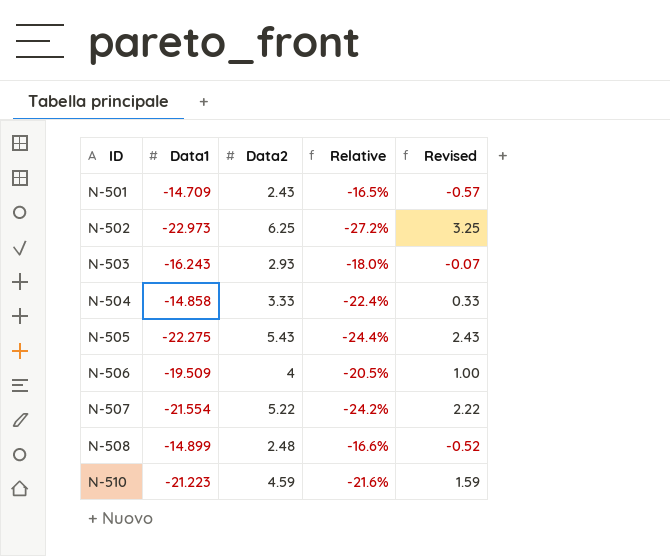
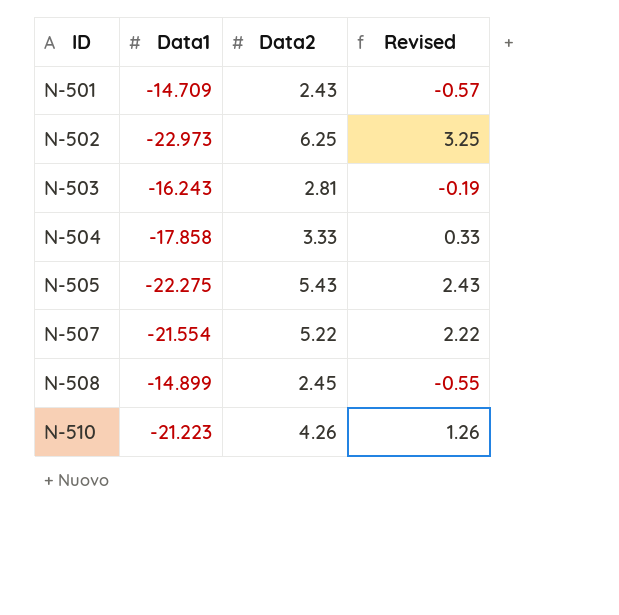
column Relative | formula: [Data2] / [Data1] -> none
row N-506: -19.509 | 4 | -20.5% | 1.00 -> none
N-503 | Data2: 2.93 -> 2.81
N-503 | Revised: -0.07 -> -0.19
N-504 | Data1: -14.858 -> -17.858
N-508 | Data2: 2.48 -> 2.45
N-508 | Revised: -0.52 -> -0.55
N-510 | Data2: 4.59 -> 4.26
N-510 | Revised: 1.59 -> 1.26

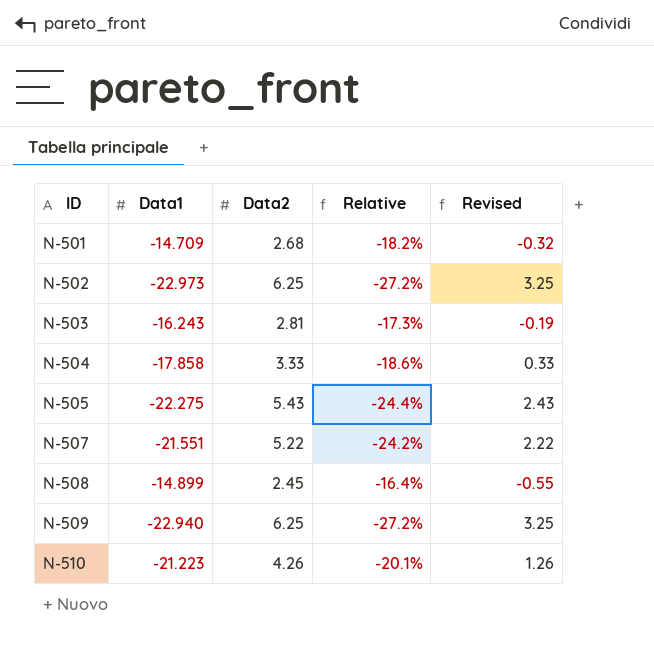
column Relative | formula: none -> [Data2] / [Data1]
N-501 | Data2: 2.43 -> 2.68
N-501 | Revised: -0.57 -> -0.32
N-507 | Data1: -21.554 -> -21.551
row N-509: none -> -22.940 | 6.25 | -27.2% | 3.25

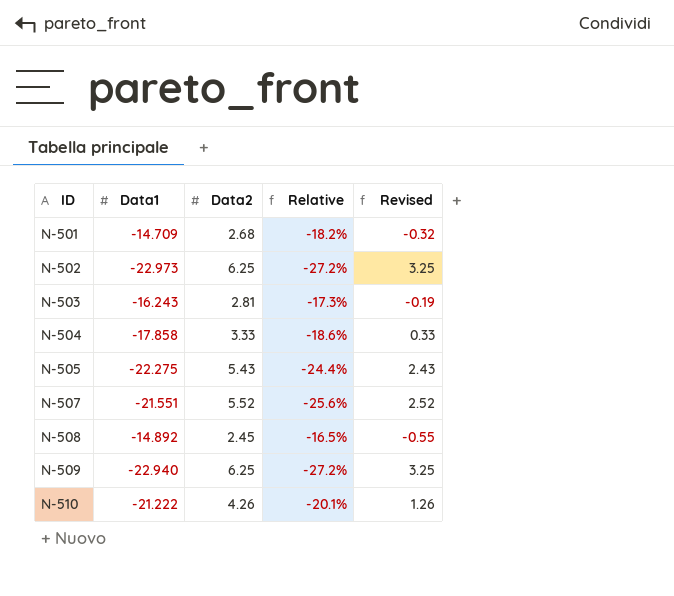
N-507 | Data2: 5.22 -> 5.52
N-507 | Relative: -24.2% -> -25.6%
N-507 | Revised: 2.22 -> 2.52
N-508 | Data1: -14.899 -> -14.892
N-508 | Relative: -16.4% -> -16.5%
N-510 | Data1: -21.223 -> -21.222

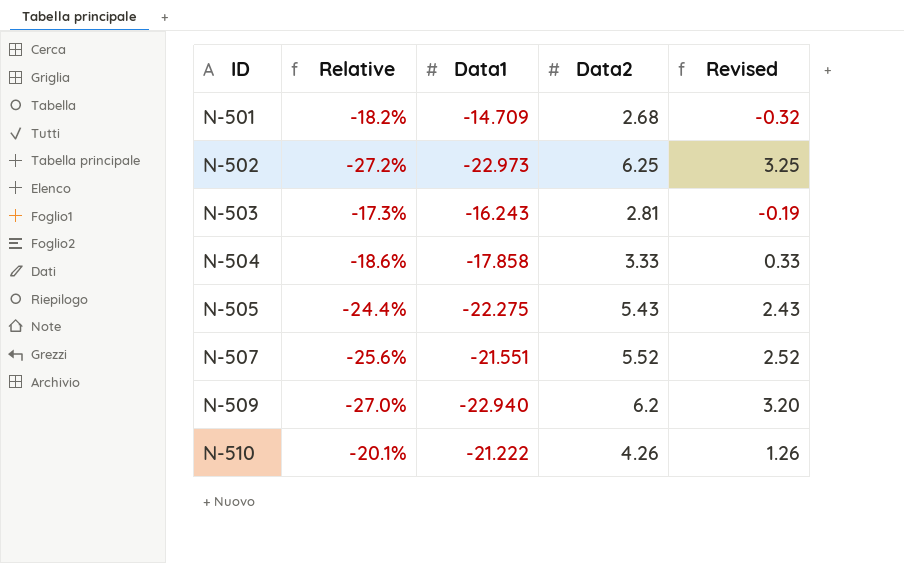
column Relative | position: 4 -> 2
row N-508: -14.892 | 2.45 | -16.5% | -0.55 -> none
N-509 | Relative: -27.2% -> -27.0%
N-509 | Data2: 6.25 -> 6.2
N-509 | Revised: 3.25 -> 3.20

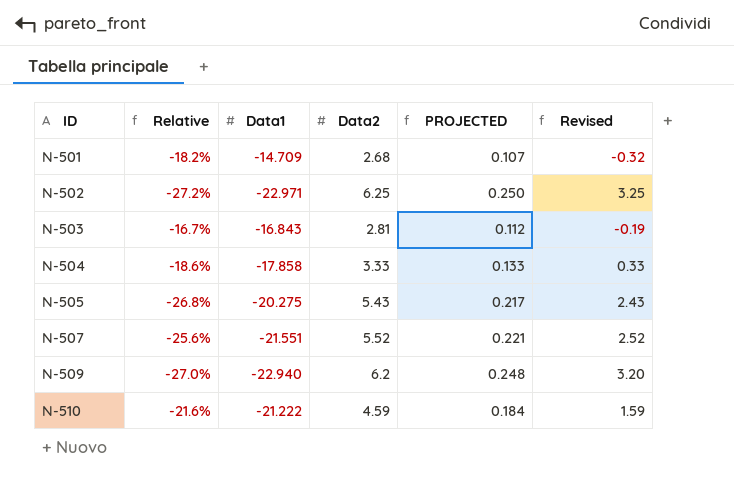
column PROJECTED | formula: none -> [Data2] * 0.04
N-502 | Data1: -22.973 -> -22.971
N-503 | Relative: -17.3% -> -16.7%
N-503 | Data1: -16.243 -> -16.843
N-505 | Relative: -24.4% -> -26.8%
N-505 | Data1: -22.275 -> -20.275
N-510 | Relative: -20.1% -> -21.6%
N-510 | Data2: 4.26 -> 4.59
N-510 | Revised: 1.26 -> 1.59

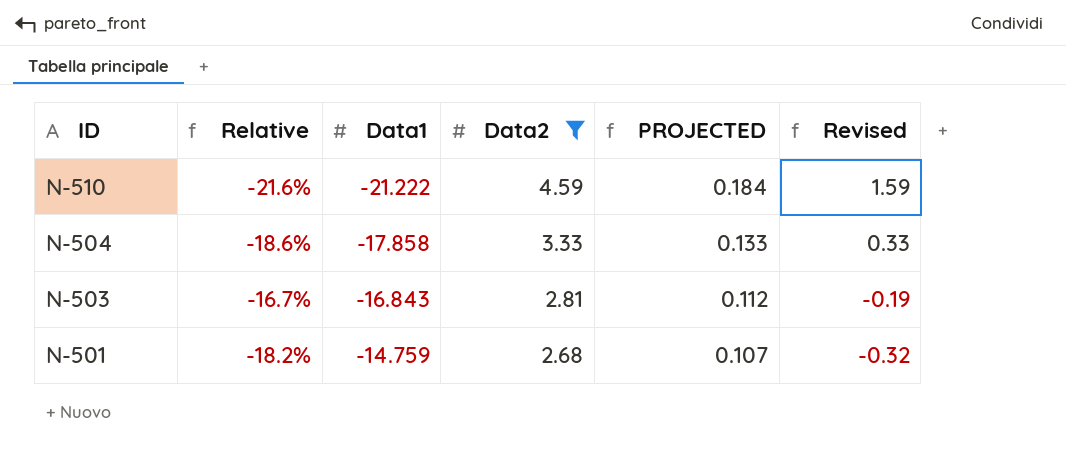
filter: none -> Data2 <= 4.59
row order: ID ascending -> ID descending
N-501 | Data1: -14.709 -> -14.759

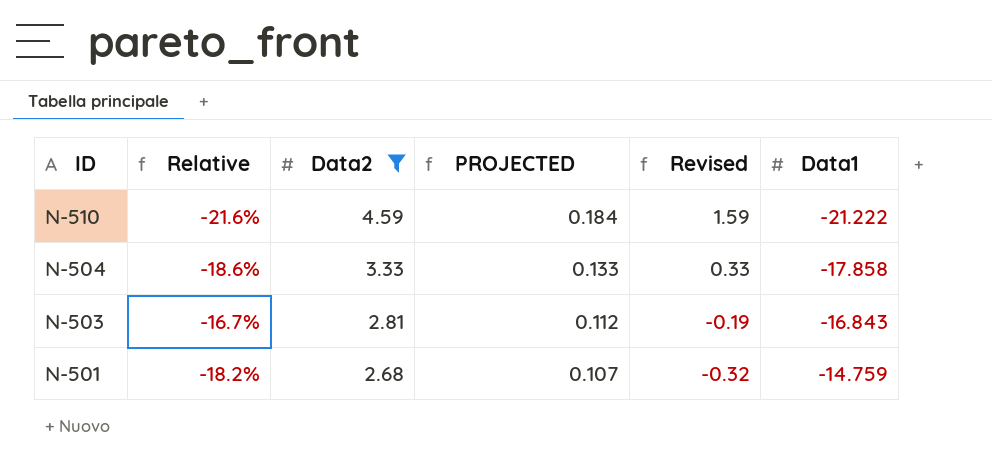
column Data1 | position: 3 -> 6

